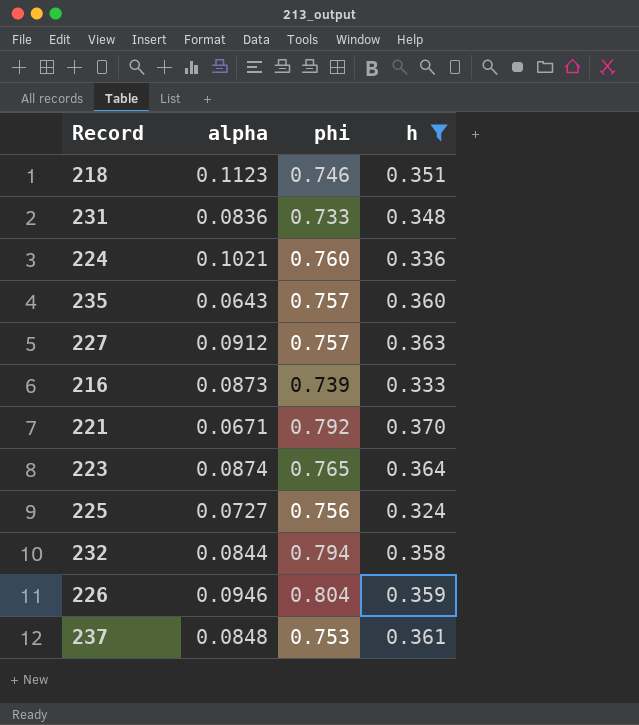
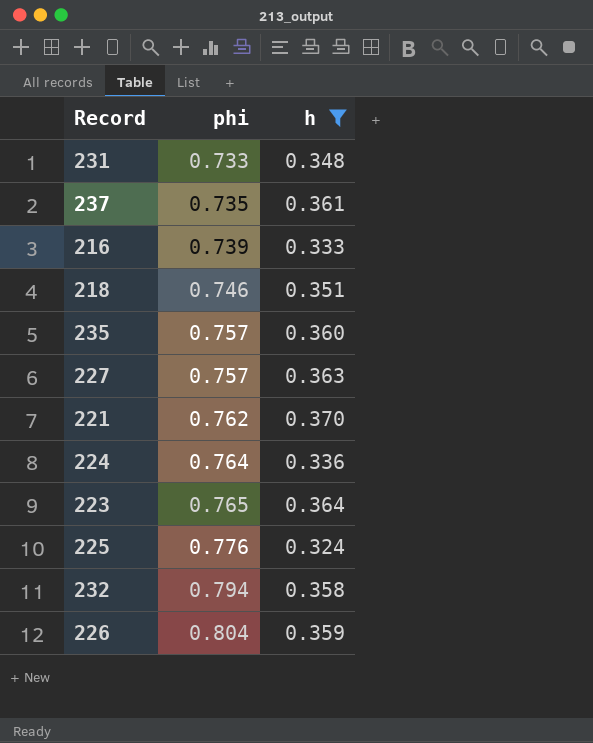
row order: none -> phi ascending
column alpha | position: 2 -> none
237 | phi: 0.753 -> 0.735
221 | phi: 0.792 -> 0.762
224 | phi: 0.760 -> 0.764
225 | phi: 0.756 -> 0.776

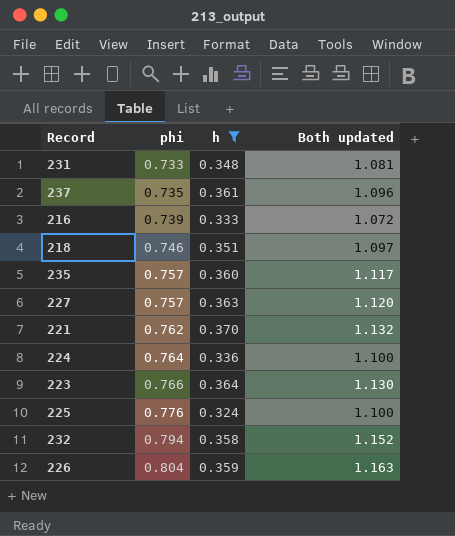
column Both updated | formula: none -> [phi] + [h]
223 | phi: 0.765 -> 0.766

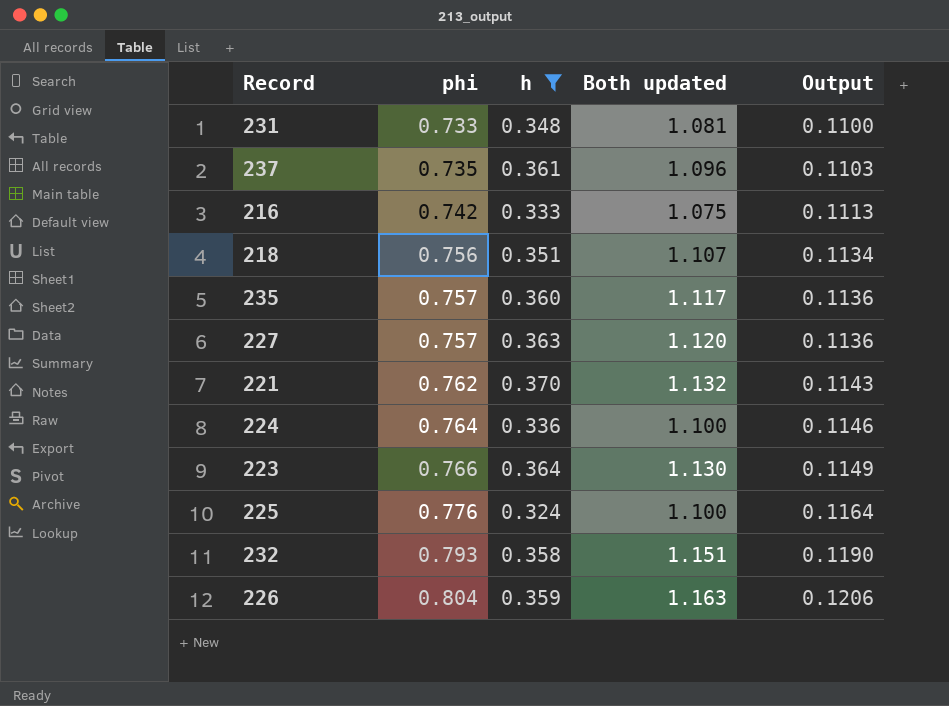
column Output | formula: none -> [phi] * 0.15
216 | phi: 0.739 -> 0.742
216 | Both updated: 1.072 -> 1.075
218 | phi: 0.746 -> 0.756
218 | Both updated: 1.097 -> 1.107
232 | phi: 0.794 -> 0.793
232 | Both updated: 1.152 -> 1.151

